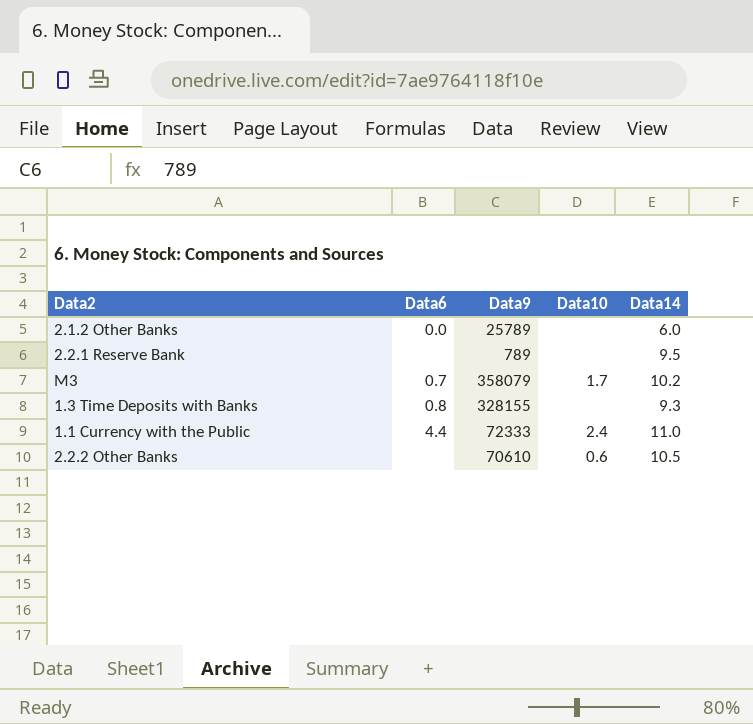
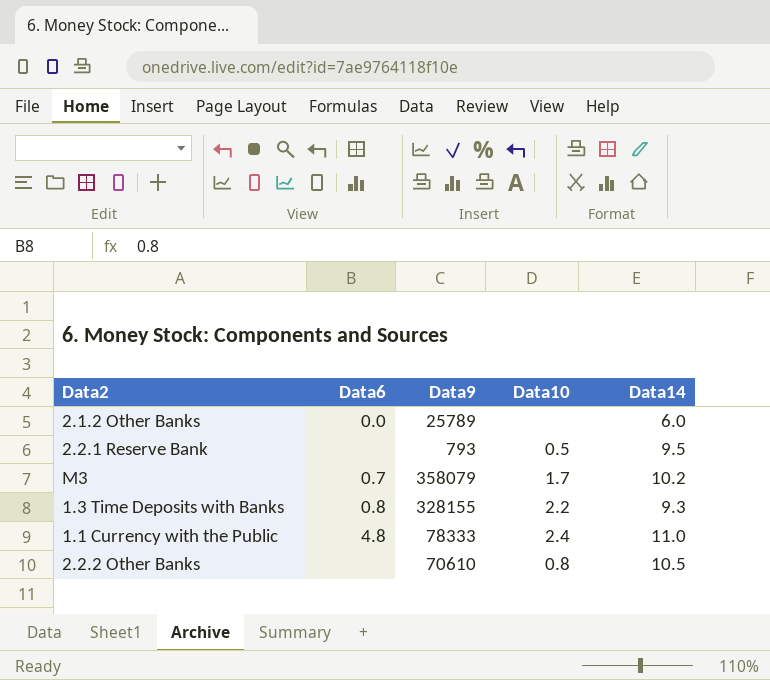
2.2.1 Reserve Bank | Data9: 789 -> 793
2.2.1 Reserve Bank | Data10: none -> 0.5
1.3 Time Deposits with Banks | Data10: none -> 2.2
1.1 Currency with the Public | Data6: 4.4 -> 4.8
1.1 Currency with the Public | Data9: 72333 -> 78333
2.2.2 Other Banks | Data10: 0.6 -> 0.8

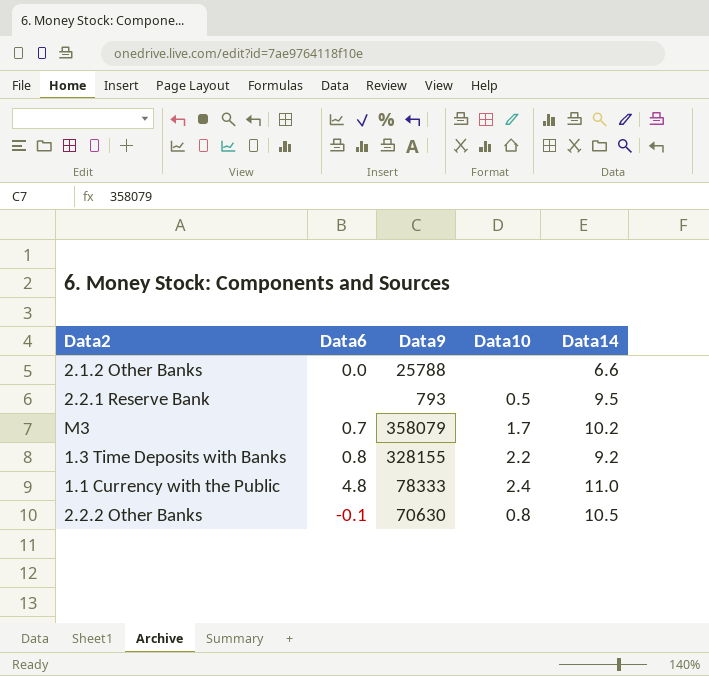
2.1.2 Other Banks | Data9: 25789 -> 25788
2.1.2 Other Banks | Data14: 6.0 -> 6.6
1.3 Time Deposits with Banks | Data14: 9.3 -> 9.2
2.2.2 Other Banks | Data6: none -> -0.1
2.2.2 Other Banks | Data9: 70610 -> 70630

